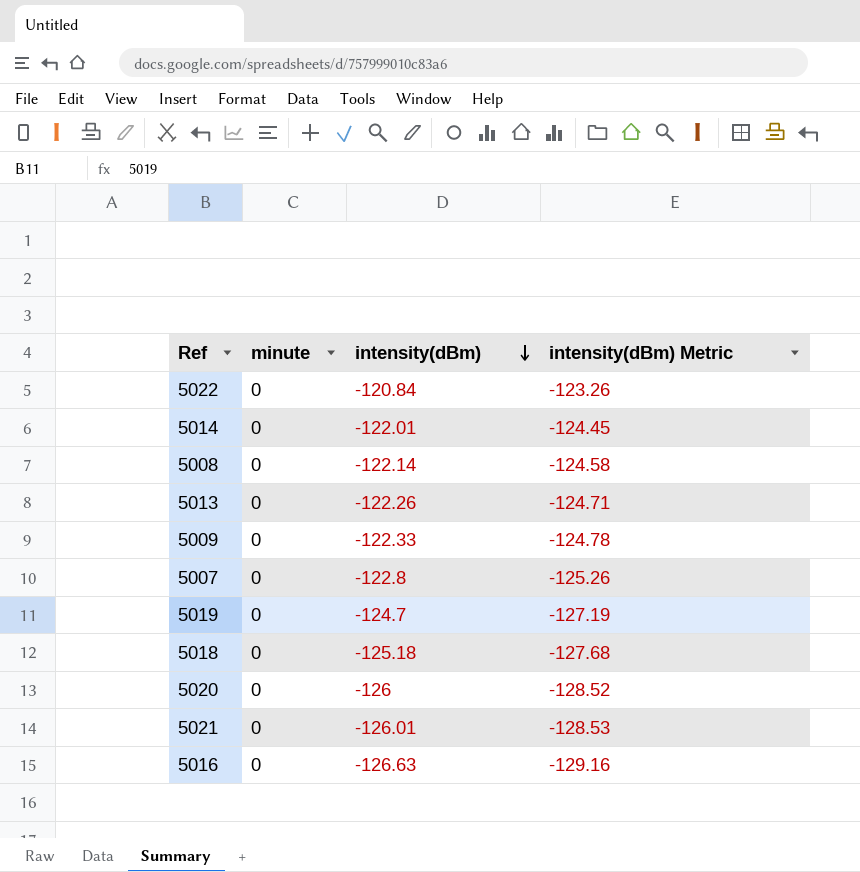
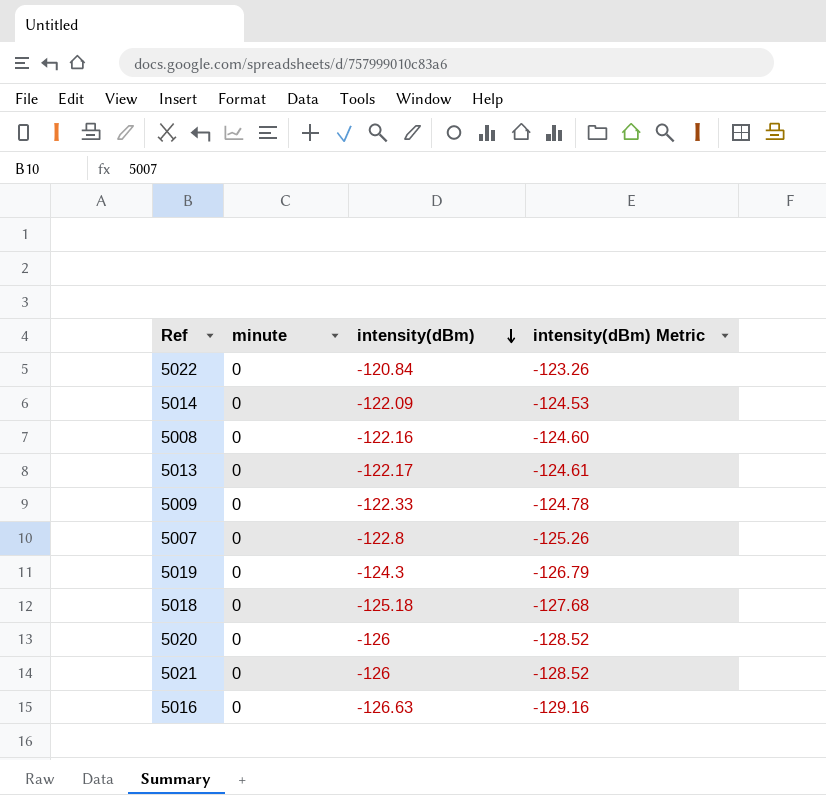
5014 | intensity(dBm): -122.01 -> -122.09
5014 | intensity(dBm) Metric: -124.45 -> -124.53
5008 | intensity(dBm): -122.14 -> -122.16
5008 | intensity(dBm) Metric: -124.58 -> -124.60
5013 | intensity(dBm): -122.26 -> -122.17
5013 | intensity(dBm) Metric: -124.71 -> -124.61
5019 | intensity(dBm): -124.7 -> -124.3
5019 | intensity(dBm) Metric: -127.19 -> -126.79
5021 | intensity(dBm): -126.01 -> -126
5021 | intensity(dBm) Metric: -128.53 -> -128.52

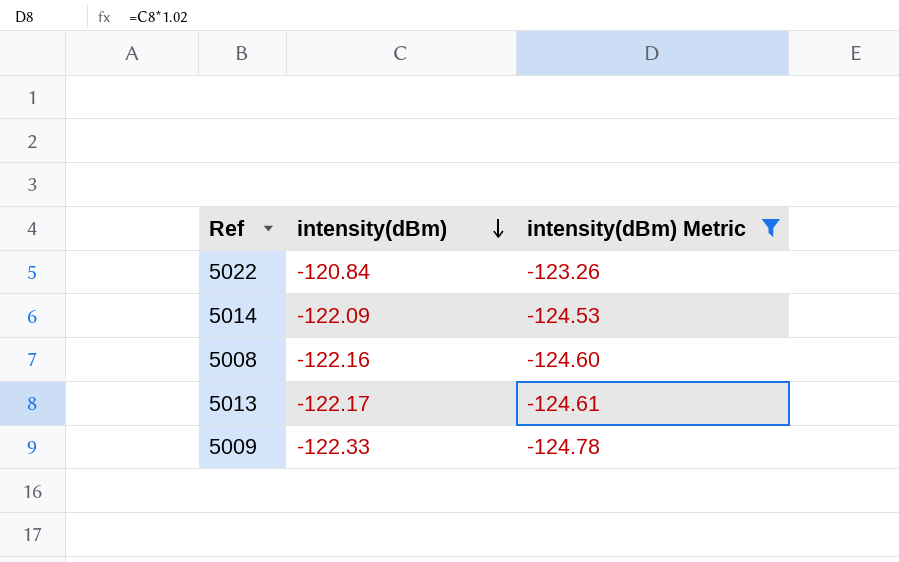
filter: none -> intensity(dBm) Metric >= -124.78
column minute | position: 2 -> none

